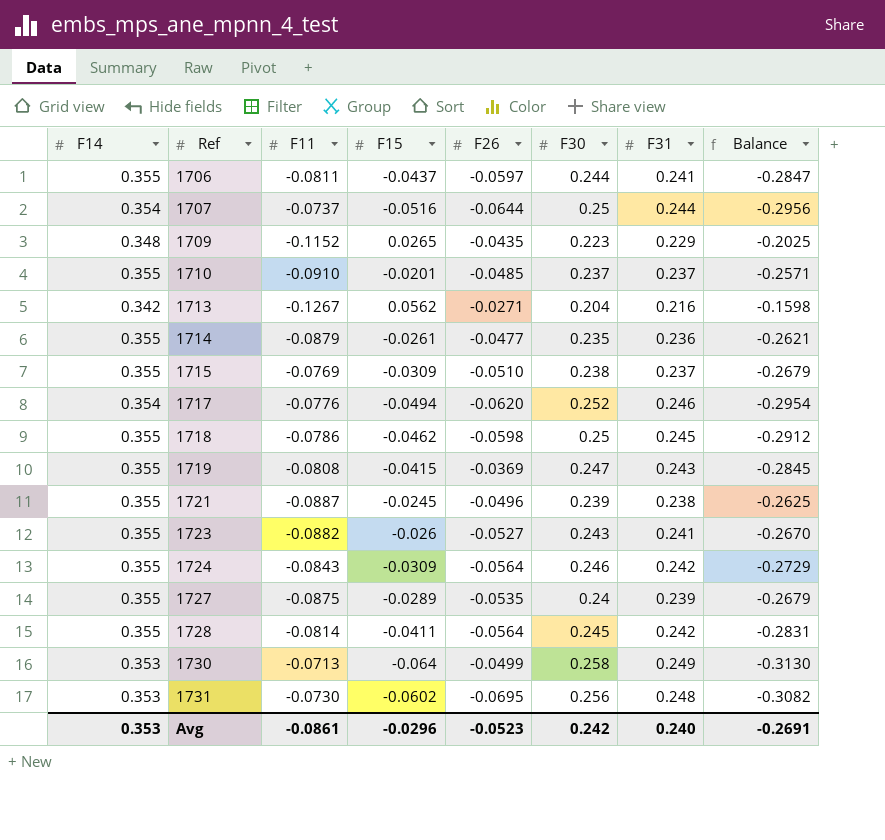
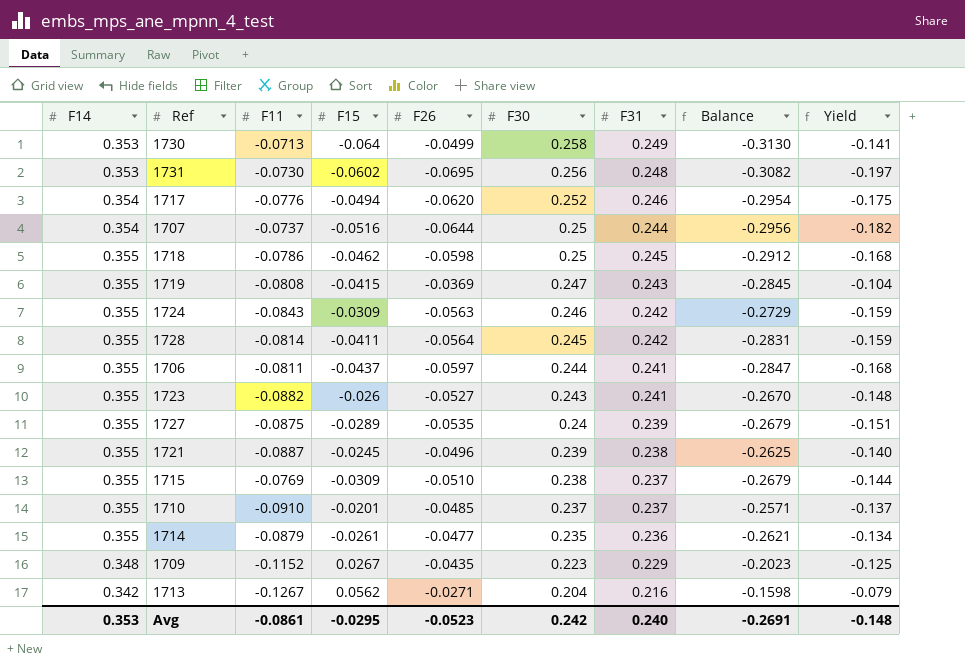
row order: Ref ascending -> F30 descending
column Yield | formula: none -> [F26] / [F14]
1724 | F26: -0.0564 -> -0.0563
1709 | F15: 0.0265 -> 0.0267
1709 | Balance: -0.2025 -> -0.2023
Avg | F15: -0.0296 -> -0.0295

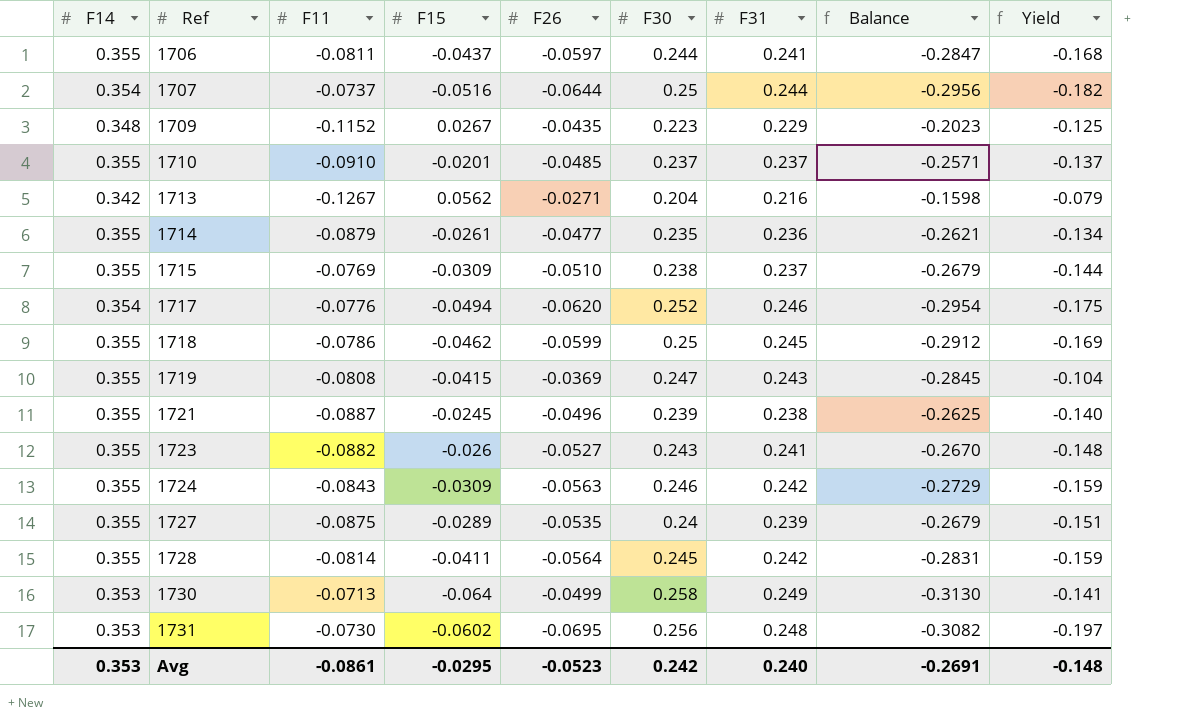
row order: F30 descending -> Ref ascending
1718 | F26: -0.0598 -> -0.0599
1718 | Yield: -0.168 -> -0.169

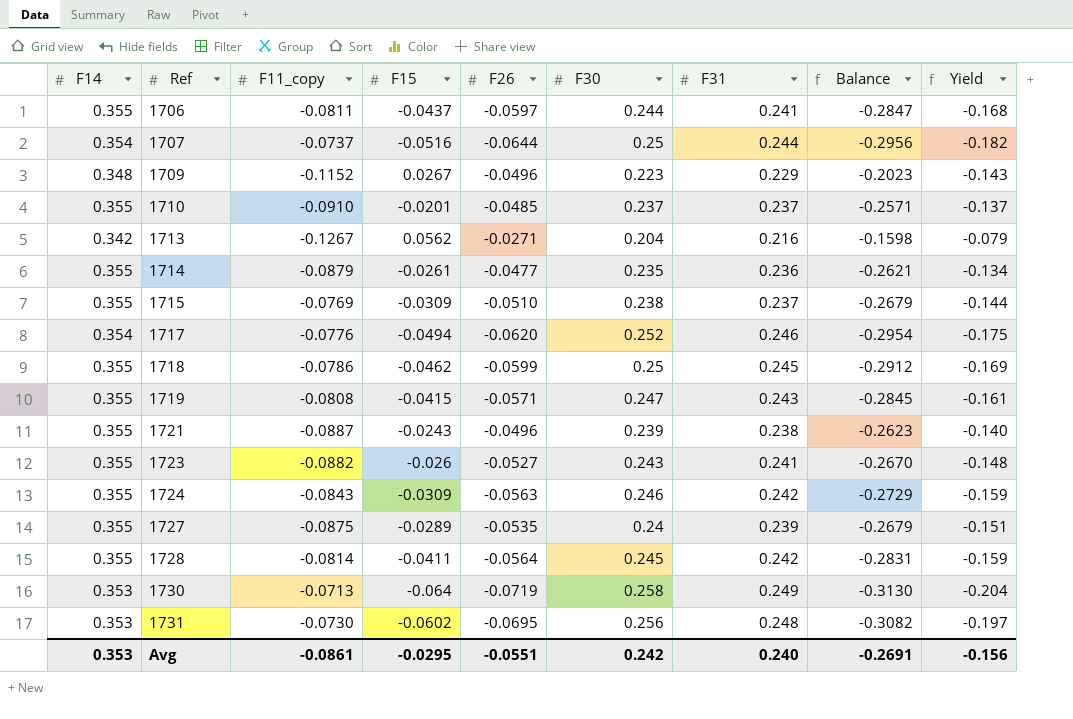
column name: F11 -> F11_copy
1709 | F26: -0.0435 -> -0.0496
1709 | Yield: -0.125 -> -0.143
1719 | F26: -0.0369 -> -0.0571
1719 | Yield: -0.104 -> -0.161
1721 | F15: -0.0245 -> -0.0243
1721 | Balance: -0.2625 -> -0.2623
1730 | F26: -0.0499 -> -0.0719
1730 | Yield: -0.141 -> -0.204
Avg | F26: -0.0523 -> -0.0551
Avg | Yield: -0.148 -> -0.156

